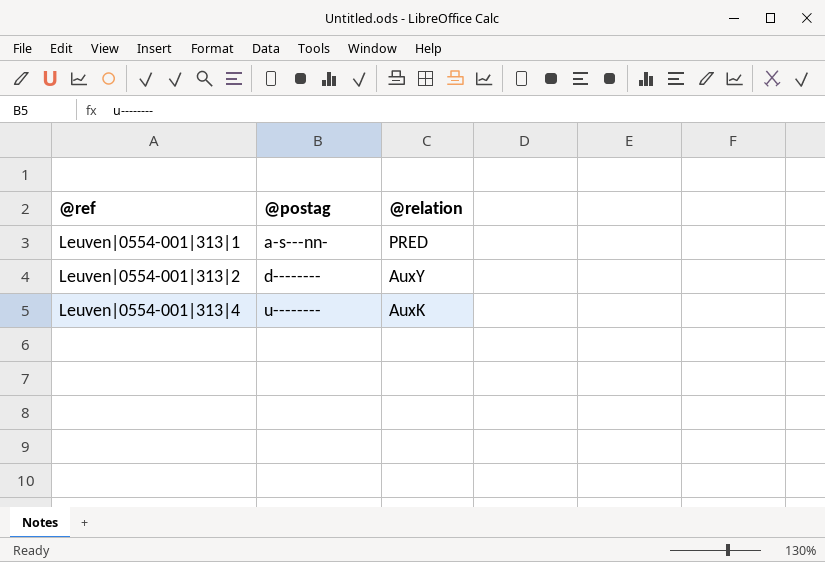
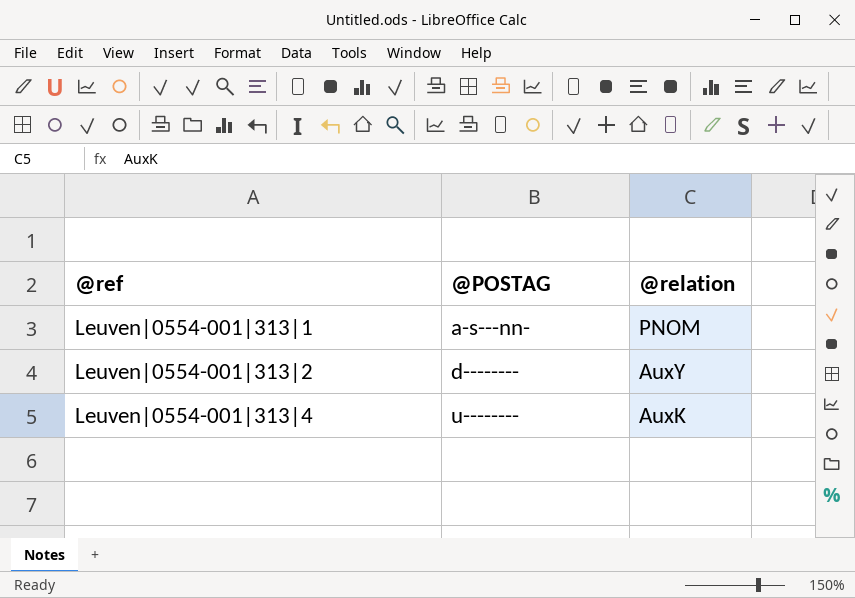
column name: @postag -> @POSTAG
Leuven|0554-001|313|1 | @relation: PRED -> PNOM

